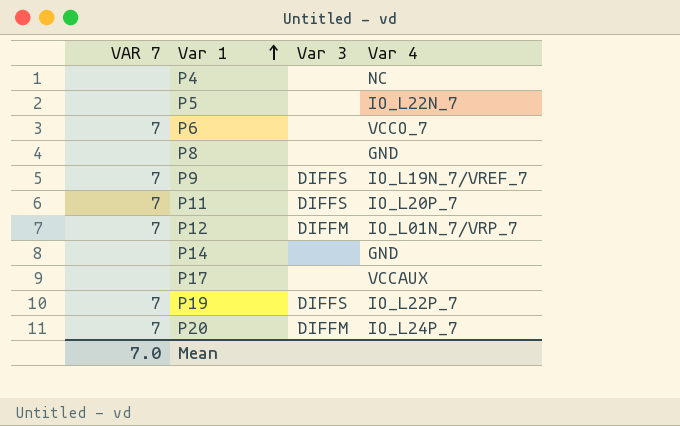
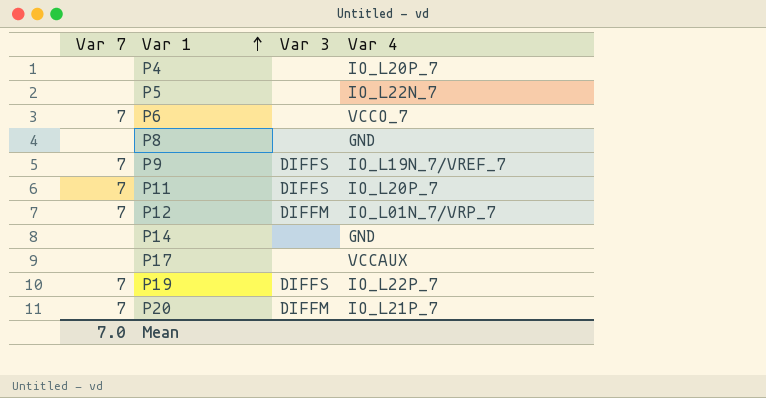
column name: VAR 7 -> Var 7
P4 | Var 4: NC -> IO_L20P_7
P20 | Var 4: IO_L24P_7 -> IO_L21P_7

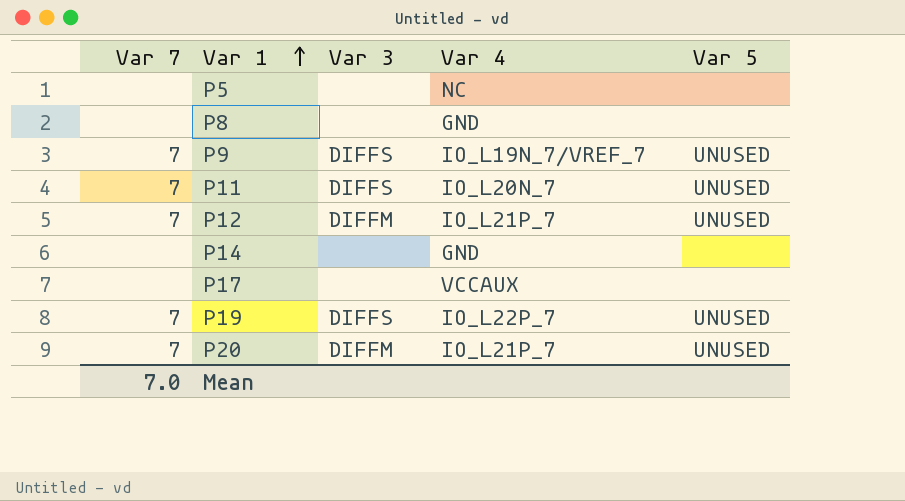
column Var 5 | position: none -> 5
row P4: none | none | IO_L20P_7 -> none
row P6: 7 | none | VCCO_7 -> none
P5 | Var 4: IO_L22N_7 -> NC
P11 | Var 4: IO_L20P_7 -> IO_L20N_7
P12 | Var 4: IO_L01N_7/VRP_7 -> IO_L21P_7

